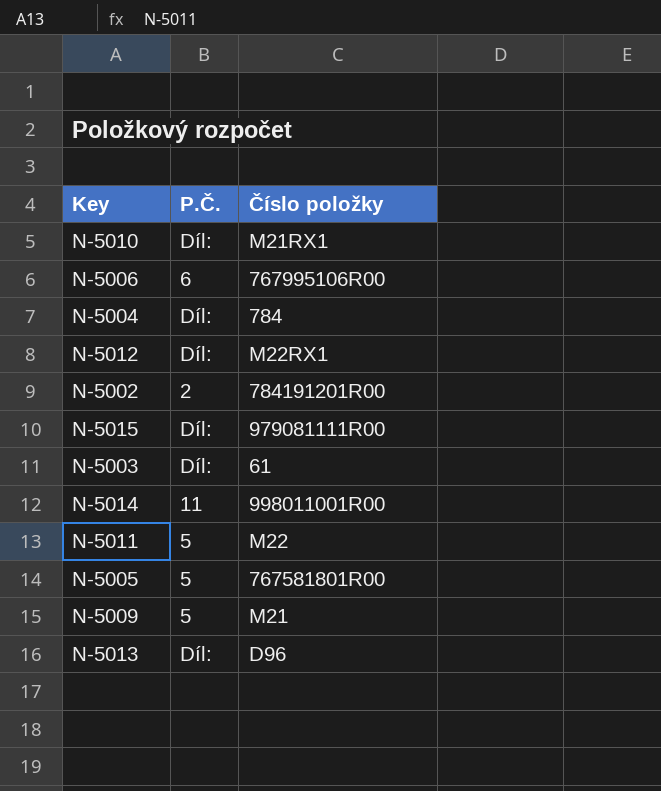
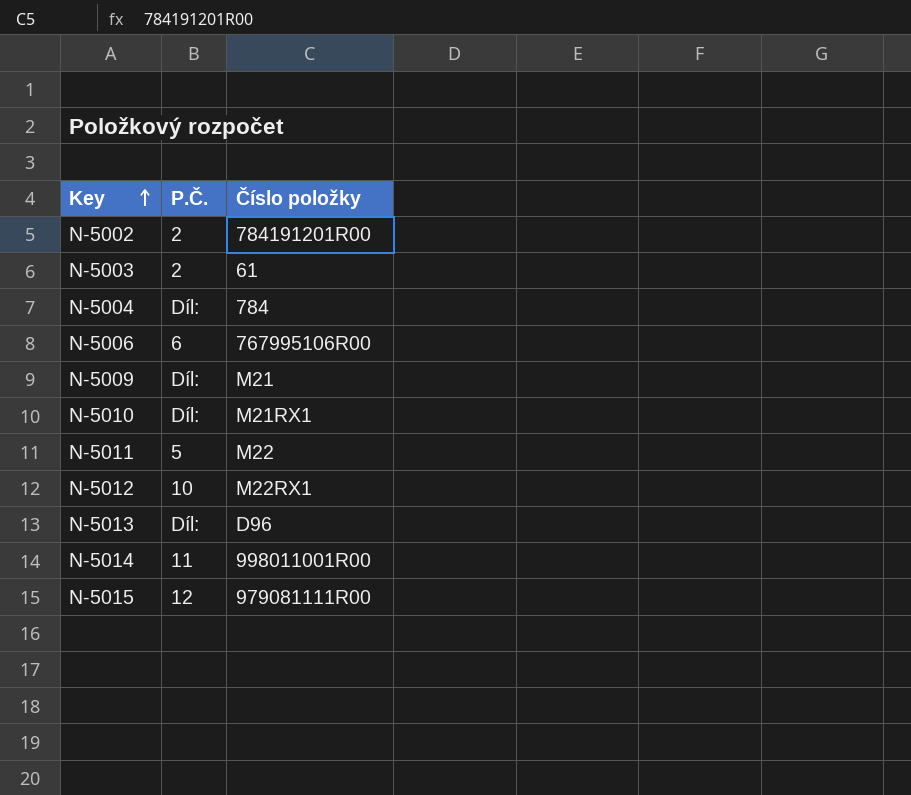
row order: none -> Key ascending
row N-5005: 5 | 767581801R00 -> none
N-5003 | P.Č.: Díl: -> 2
N-5009 | P.Č.: 5 -> Díl:
N-5012 | P.Č.: Díl: -> 10
N-5015 | P.Č.: Díl: -> 12

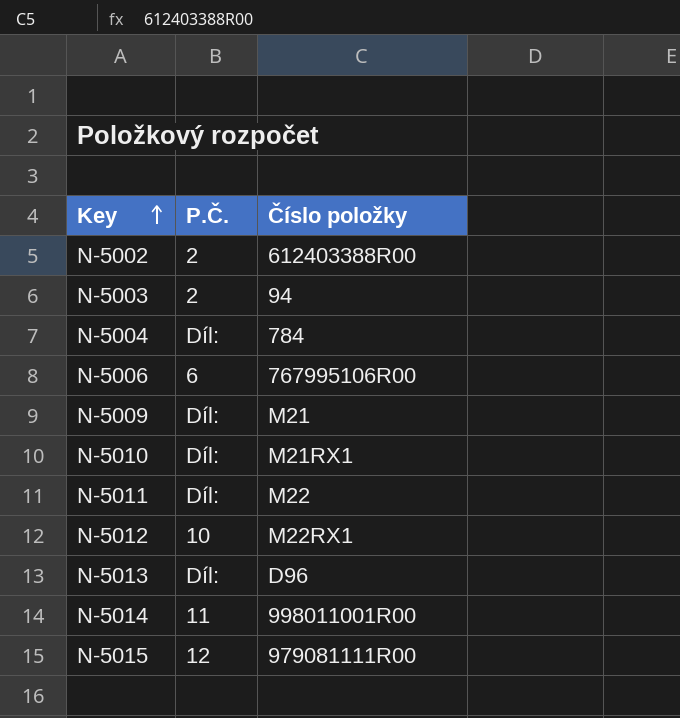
N-5002 | Číslo položky: 784191201R00 -> 612403388R00
N-5003 | Číslo položky: 61 -> 94
N-5011 | P.Č.: 5 -> Díl:

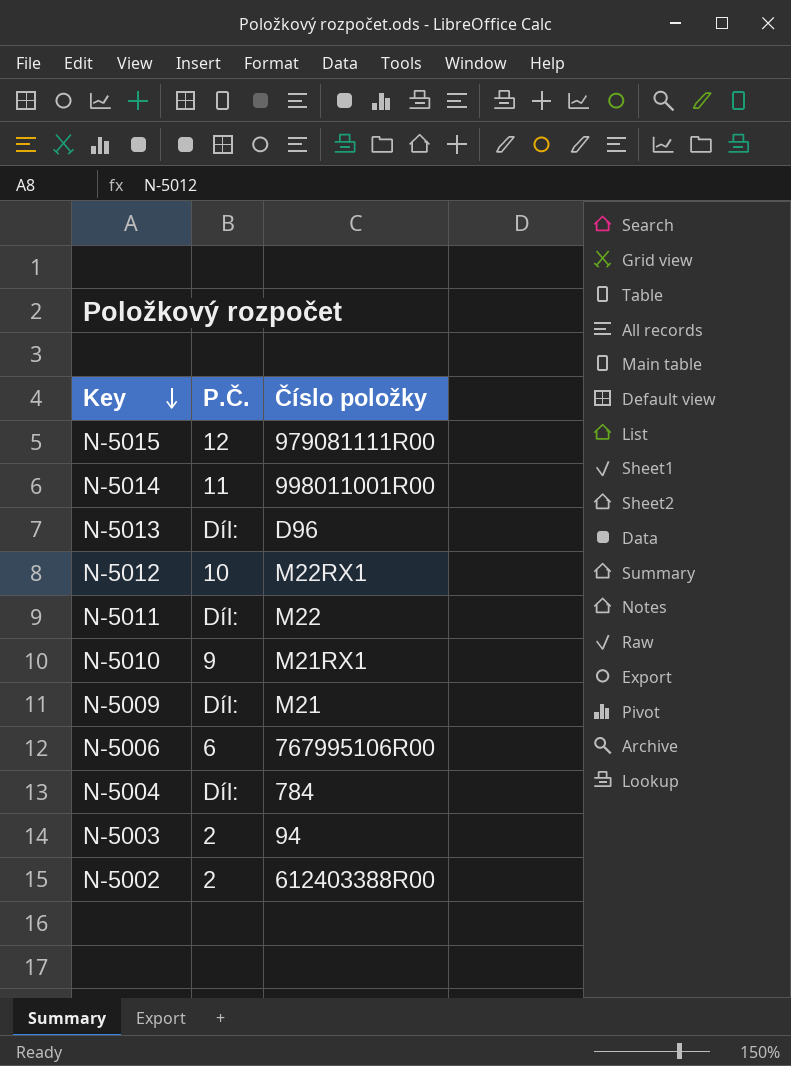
row order: Key ascending -> Key descending
N-5010 | P.Č.: Díl: -> 9

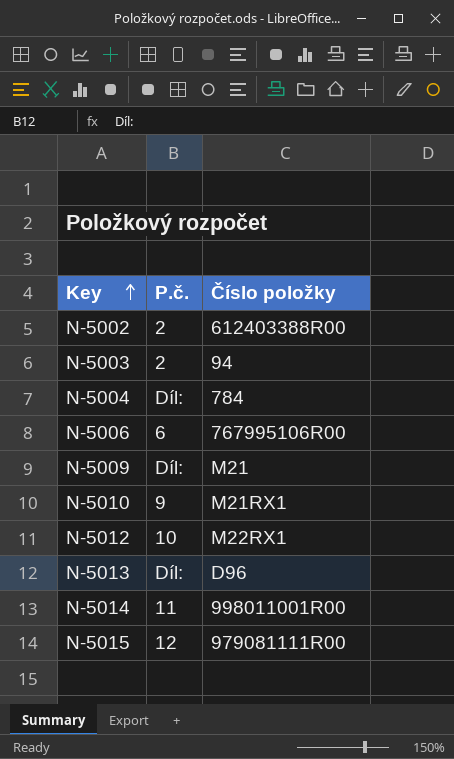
row order: Key descending -> Key ascending
column name: P.Č. -> P.č.
row N-5011: Díl: | M22 -> none

